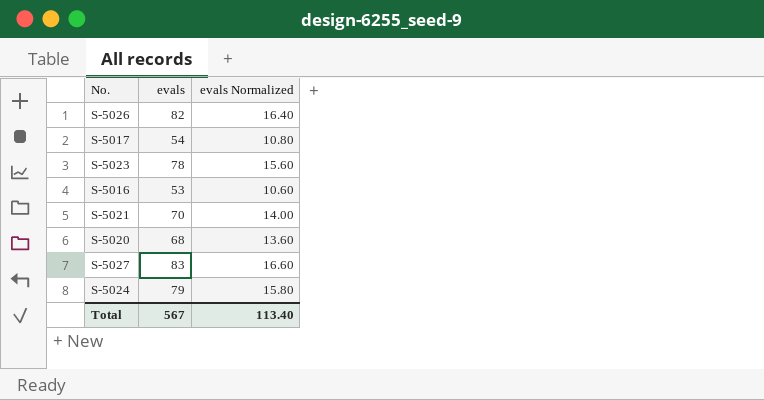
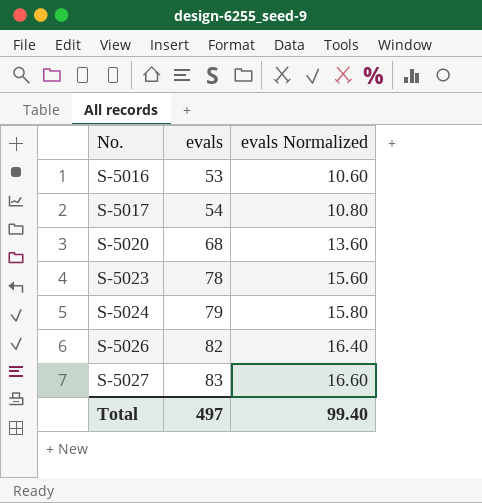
row order: none -> No. ascending
row S-5021: 70 | 14.00 -> none
Total | evals: 567 -> 497
Total | evals Normalized: 113.40 -> 99.40

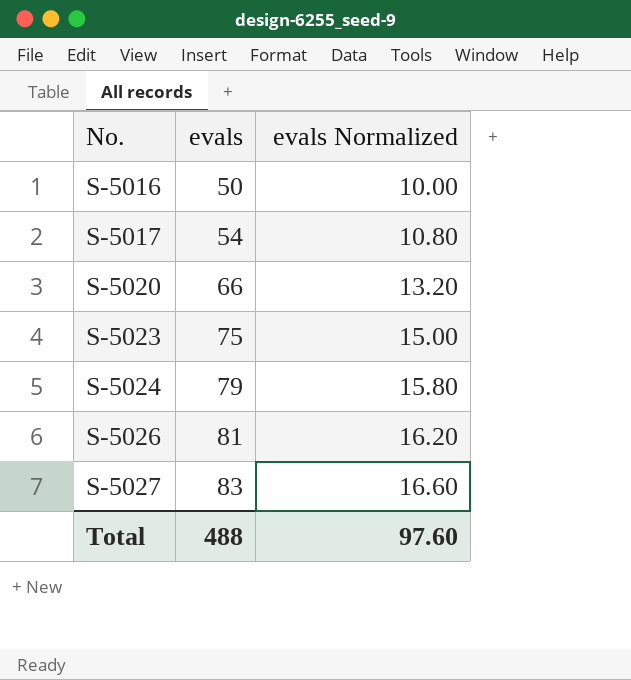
S-5016 | evals: 53 -> 50
S-5016 | evals Normalized: 10.60 -> 10.00
S-5020 | evals: 68 -> 66
S-5020 | evals Normalized: 13.60 -> 13.20
S-5023 | evals: 78 -> 75
S-5023 | evals Normalized: 15.60 -> 15.00
S-5026 | evals: 82 -> 81
S-5026 | evals Normalized: 16.40 -> 16.20
Total | evals: 497 -> 488
Total | evals Normalized: 99.40 -> 97.60

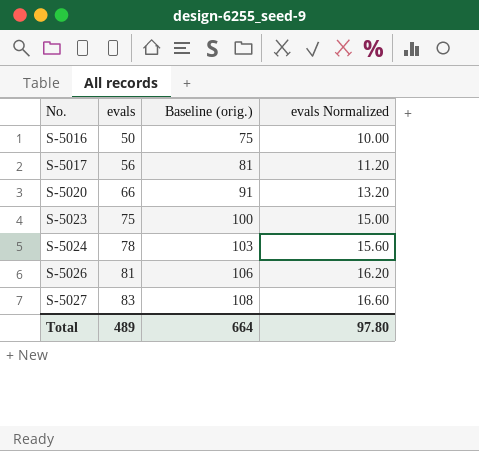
column Baseline (orig.) | formula: none -> [evals] + 25
S-5017 | evals: 54 -> 56
S-5017 | evals Normalized: 10.80 -> 11.20
S-5024 | evals: 79 -> 78
S-5024 | evals Normalized: 15.80 -> 15.60
Total | evals: 488 -> 489
Total | evals Normalized: 97.60 -> 97.80

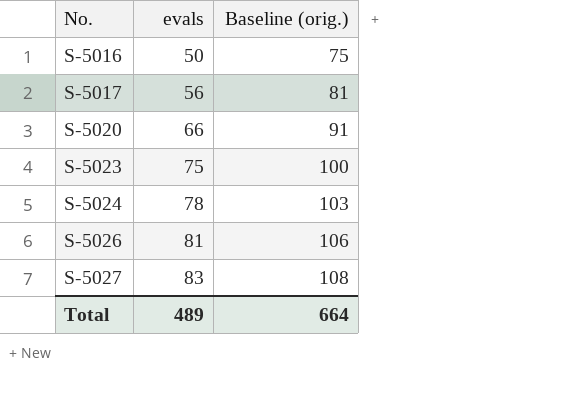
column evals Normalized | formula: [evals] * 0.2 -> none

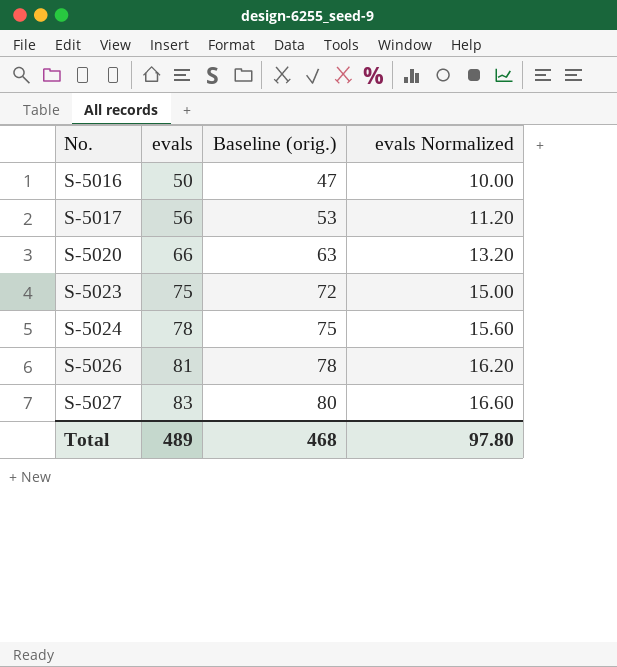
column Baseline (orig.) | formula: [evals] + 25 -> [evals] - 3
column evals Normalized | formula: none -> [evals] * 0.2
Total | Baseline (orig.): 664 -> 468

